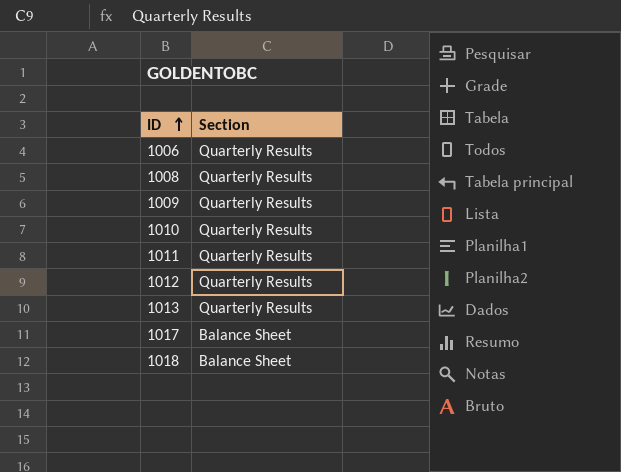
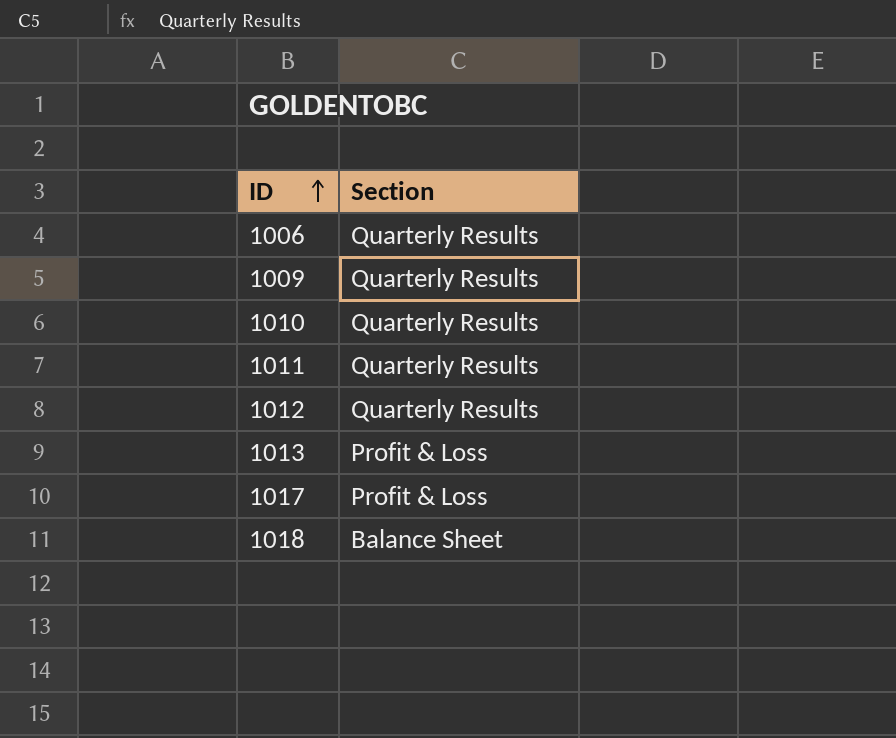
row 1008: Quarterly Results -> none
1013 | Section: Quarterly Results -> Profit & Loss
1017 | Section: Balance Sheet -> Profit & Loss

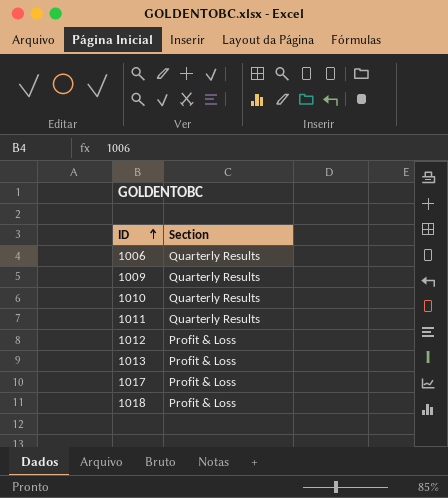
1012 | Section: Quarterly Results -> Profit & Loss
1018 | Section: Balance Sheet -> Profit & Loss

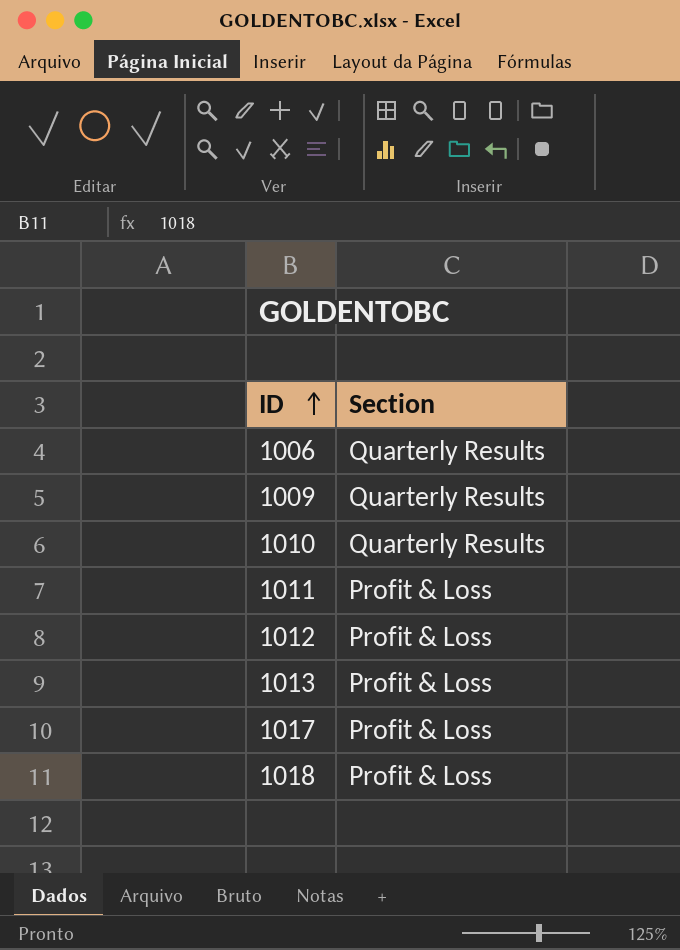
1011 | Section: Quarterly Results -> Profit & Loss

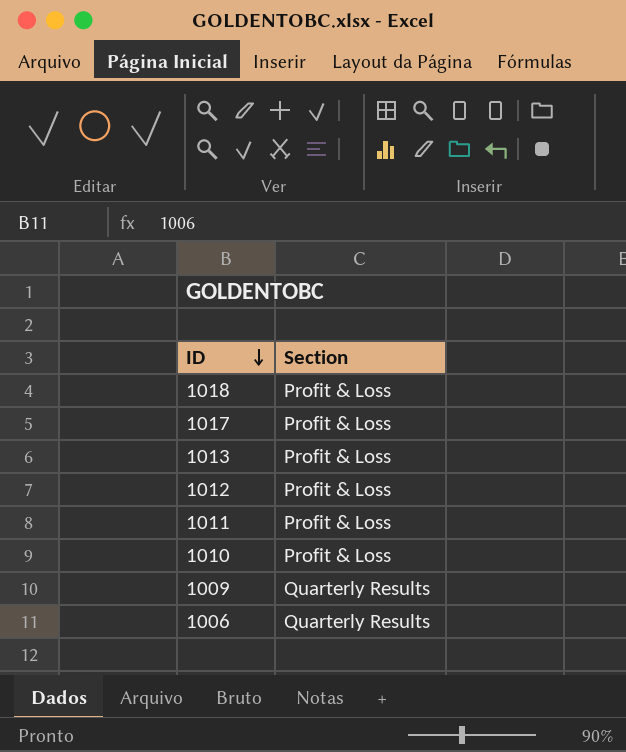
row order: ID ascending -> ID descending
1010 | Section: Quarterly Results -> Profit & Loss

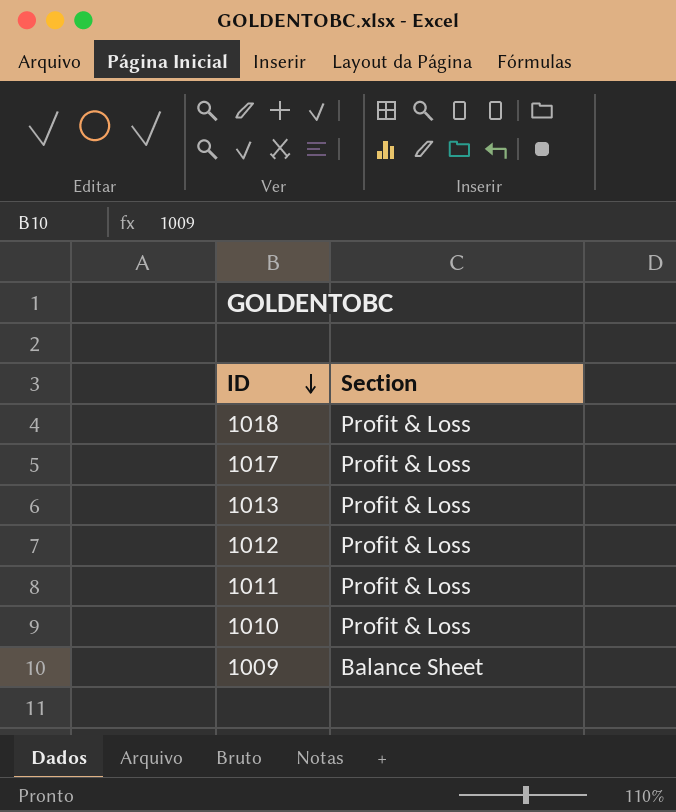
row 1006: Quarterly Results -> none
1009 | Section: Quarterly Results -> Balance Sheet

